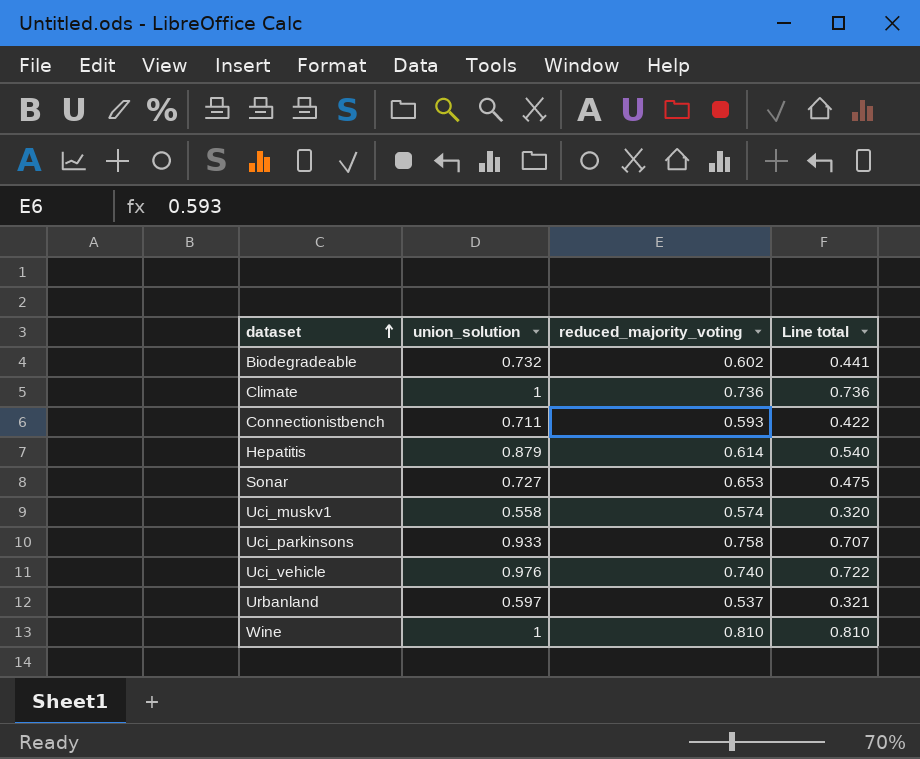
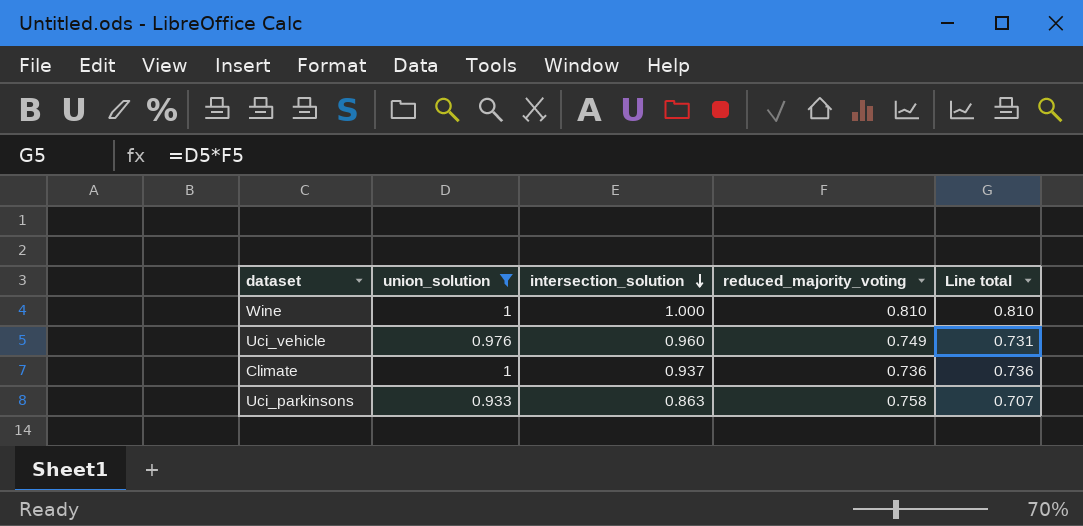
filter: none -> union_solution >= 0.933
row order: dataset ascending -> intersection_solution descending
column intersection_solution | position: none -> 3
Uci_vehicle | reduced_majority_voting: 0.740 -> 0.749
Uci_vehicle | Line total: 0.722 -> 0.731

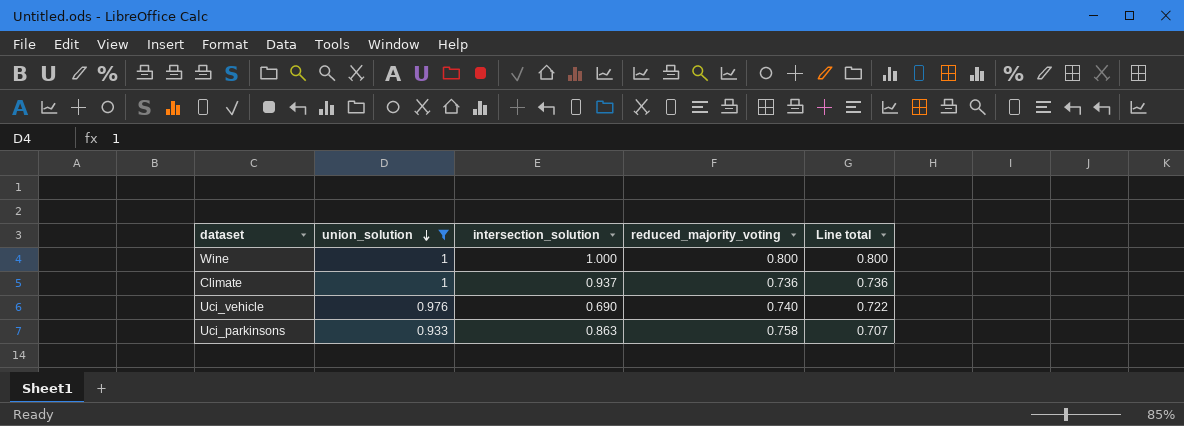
row order: intersection_solution descending -> union_solution descending
Wine | reduced_majority_voting: 0.810 -> 0.800
Wine | Line total: 0.810 -> 0.800
Uci_vehicle | intersection_solution: 0.960 -> 0.690
Uci_vehicle | reduced_majority_voting: 0.749 -> 0.740
Uci_vehicle | Line total: 0.731 -> 0.722

